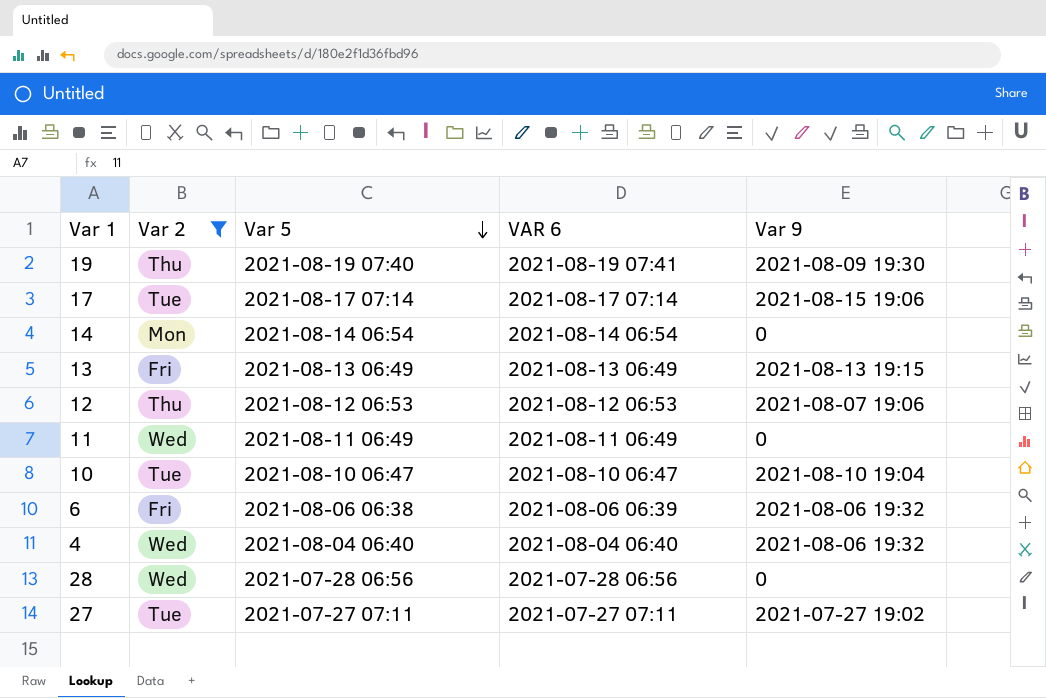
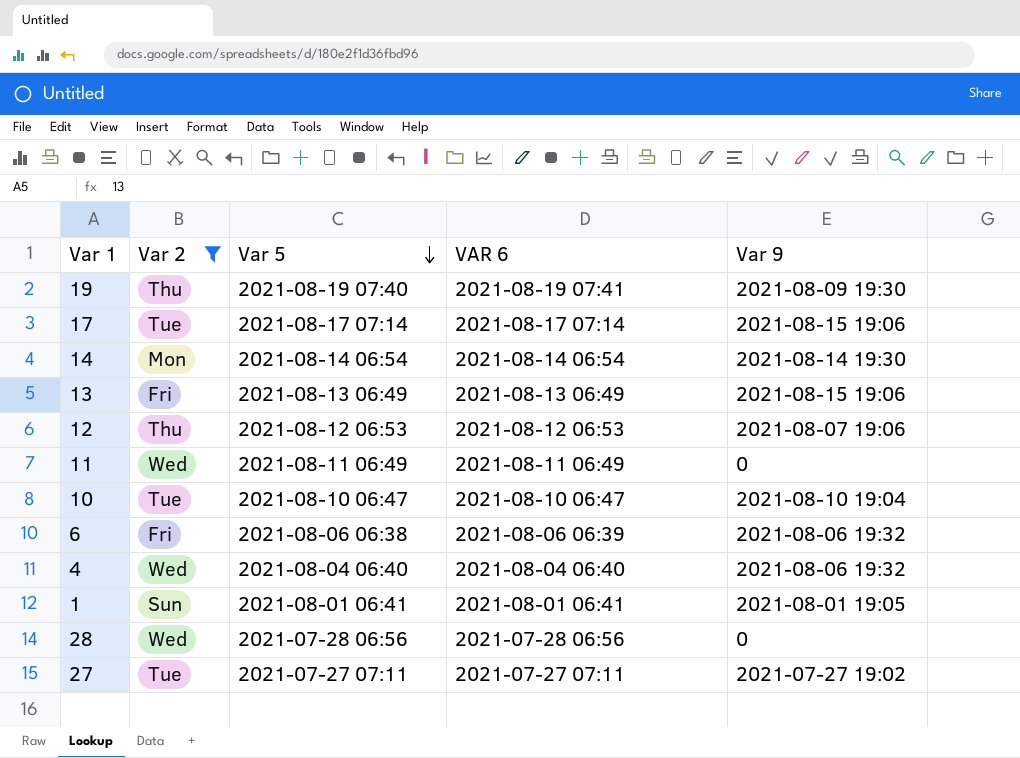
14 | Var 9: 0 -> 2021-08-14 19:30
13 | Var 9: 2021-08-13 19:15 -> 2021-08-15 19:06
row 1: none -> Sun | 2021-08-01 06:41 | 2021-08-01 06:41 | 2021-08-01 19:05

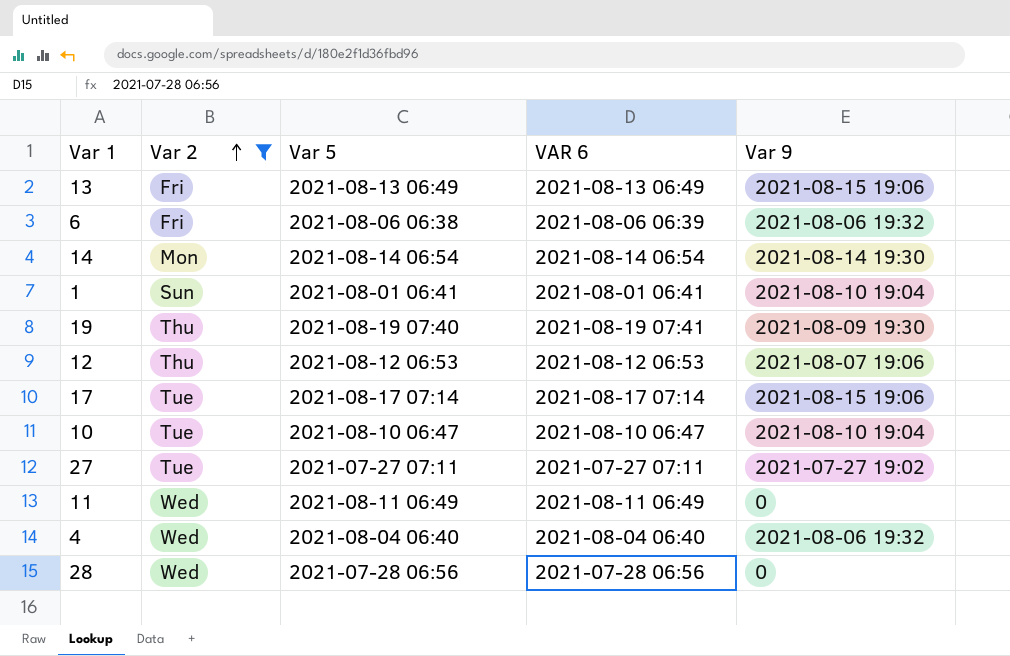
row order: Var 5 descending -> Var 2 ascending
1 | Var 9: 2021-08-01 19:05 -> 2021-08-10 19:04

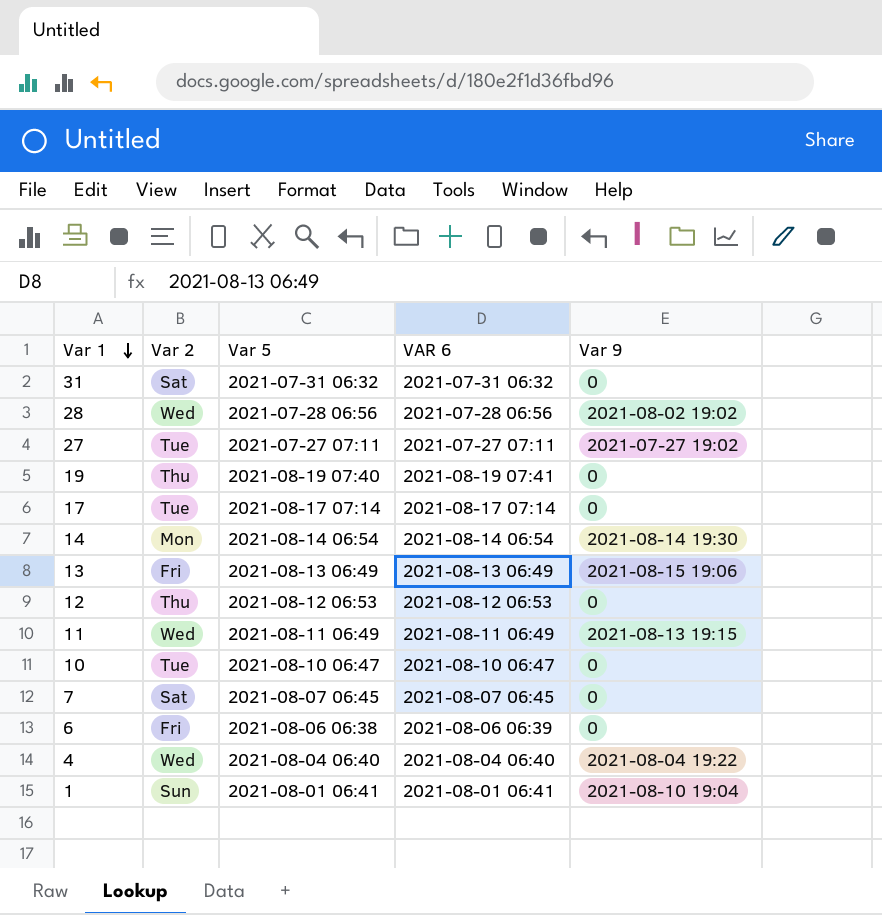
filter: Var 2 != Sat -> none
row order: Var 2 ascending -> Var 1 descending
28 | Var 9: 0 -> 2021-08-02 19:02
19 | Var 9: 2021-08-09 19:30 -> 0
17 | Var 9: 2021-08-15 19:06 -> 0
12 | Var 9: 2021-08-07 19:06 -> 0
11 | Var 9: 0 -> 2021-08-13 19:15
10 | Var 9: 2021-08-10 19:04 -> 0
6 | Var 9: 2021-08-06 19:32 -> 0
4 | Var 9: 2021-08-06 19:32 -> 2021-08-04 19:22

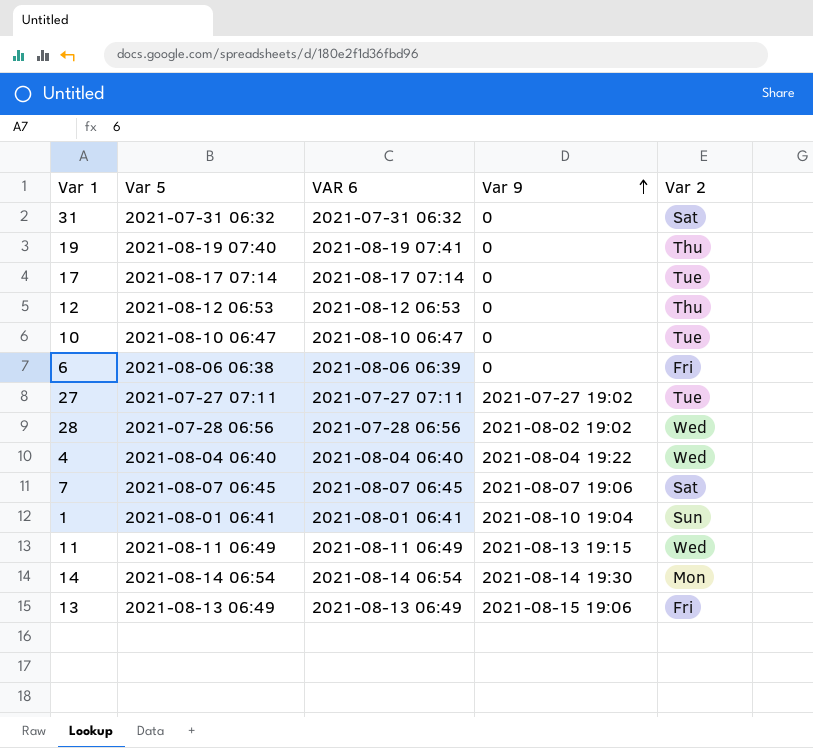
row order: Var 1 descending -> Var 9 ascending
column Var 2 | position: 2 -> 5
7 | Var 9: 0 -> 2021-08-07 19:06

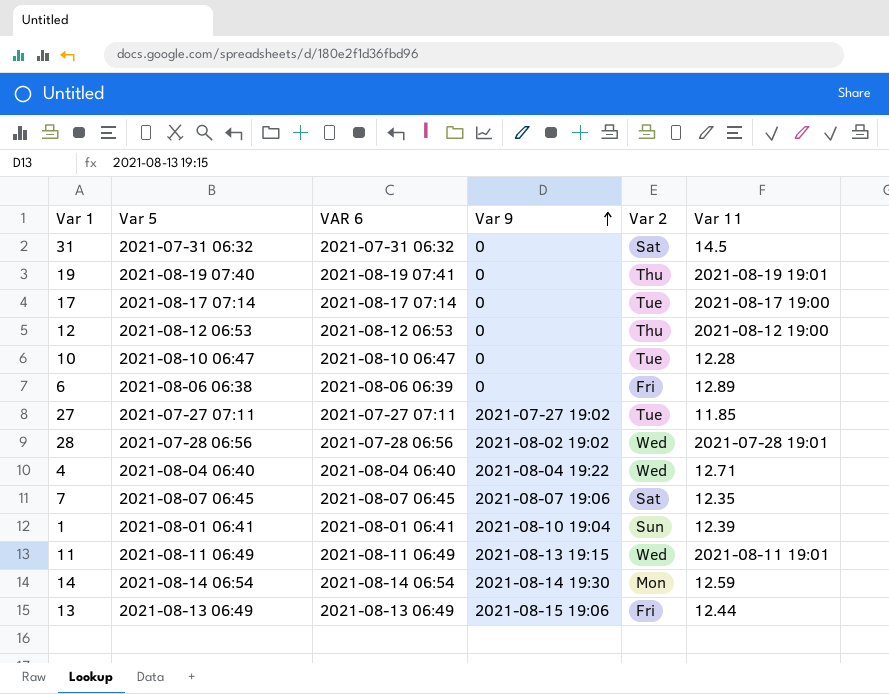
column Var 11 | position: none -> 6

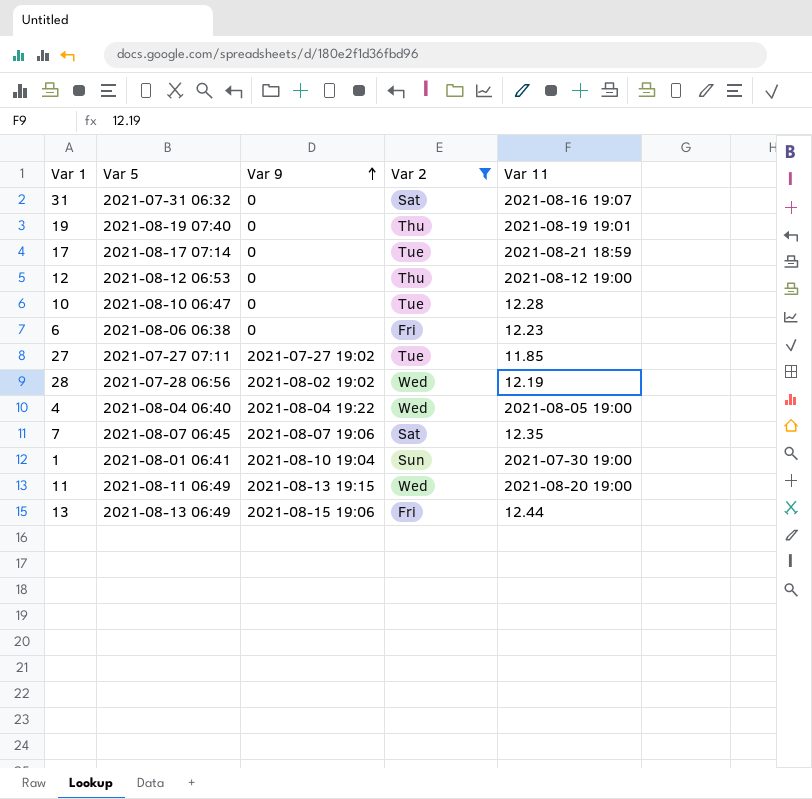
filter: none -> Var 2 != Mon
column VAR 6 | position: 3 -> none
31 | Var 11: 14.5 -> 2021-08-16 19:07
17 | Var 11: 2021-08-17 19:00 -> 2021-08-21 18:59
6 | Var 11: 12.89 -> 12.23
28 | Var 11: 2021-07-28 19:01 -> 12.19
4 | Var 11: 12.71 -> 2021-08-05 19:00
1 | Var 11: 12.39 -> 2021-07-30 19:00
11 | Var 11: 2021-08-11 19:01 -> 2021-08-20 19:00

